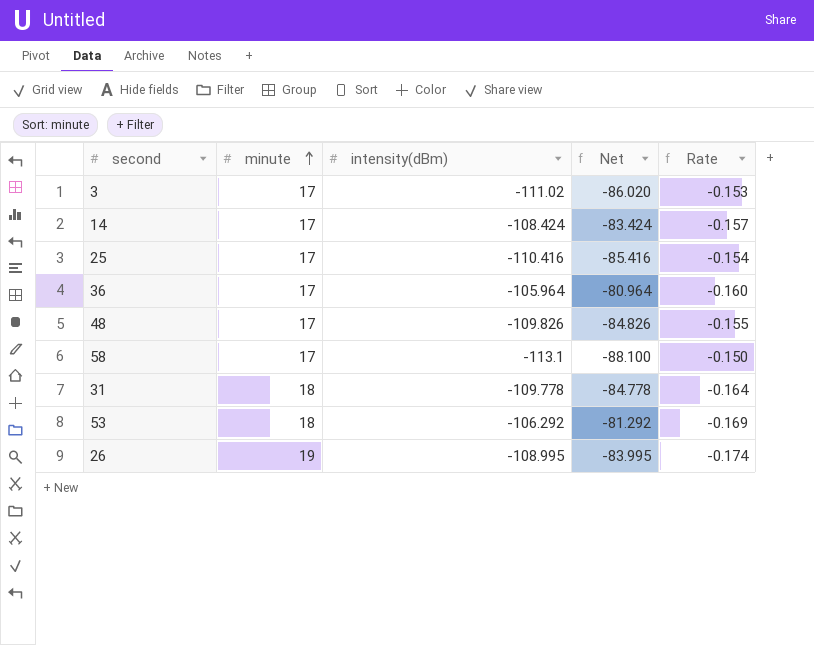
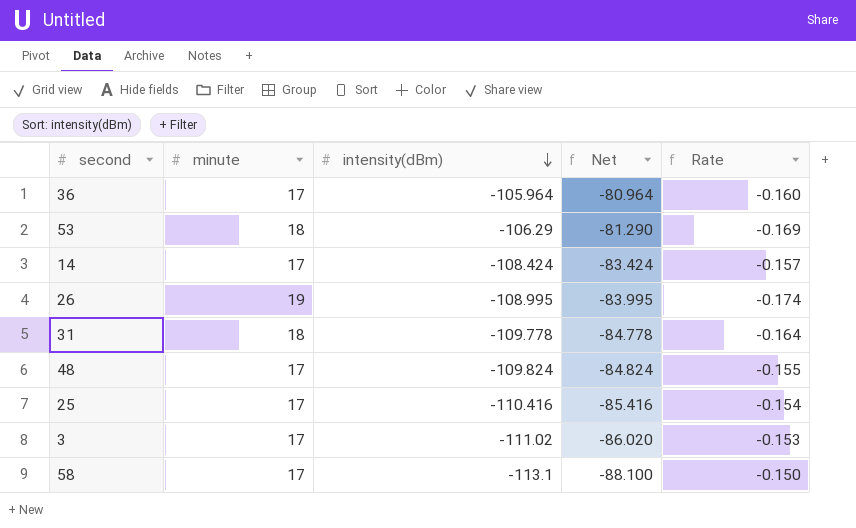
row order: minute ascending -> intensity(dBm) descending
53 | intensity(dBm): -106.292 -> -106.29
53 | Net: -81.292 -> -81.290
48 | intensity(dBm): -109.826 -> -109.824
48 | Net: -84.826 -> -84.824

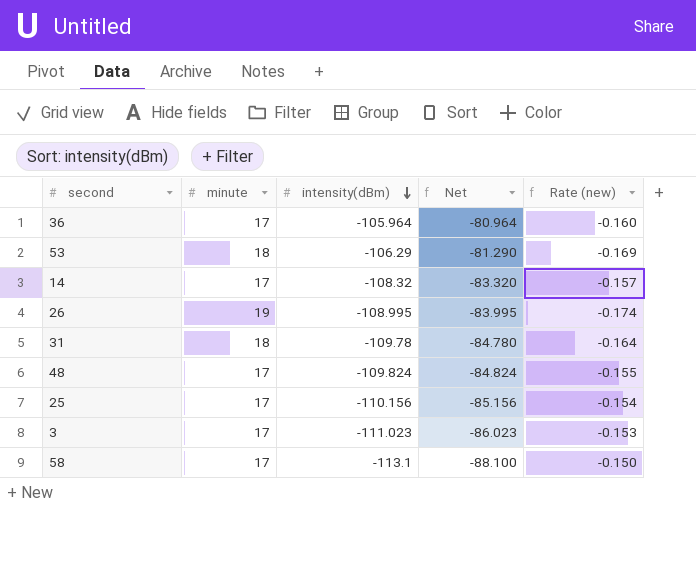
column name: Rate -> Rate (new)
14 | intensity(dBm): -108.424 -> -108.32
14 | Net: -83.424 -> -83.320
31 | intensity(dBm): -109.778 -> -109.78
31 | Net: -84.778 -> -84.780
25 | intensity(dBm): -110.416 -> -110.156
25 | Net: -85.416 -> -85.156
3 | intensity(dBm): -111.02 -> -111.023
3 | Net: -86.020 -> -86.023

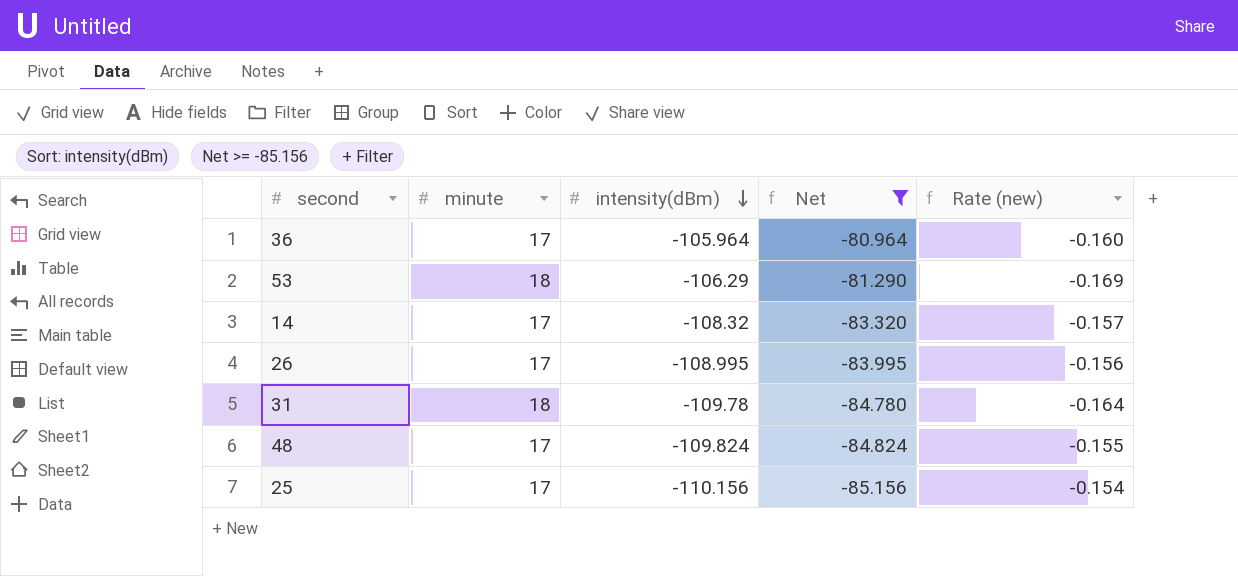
filter: none -> Net >= -85.156
26 | minute: 19 -> 17
26 | Rate (new): -0.174 -> -0.156

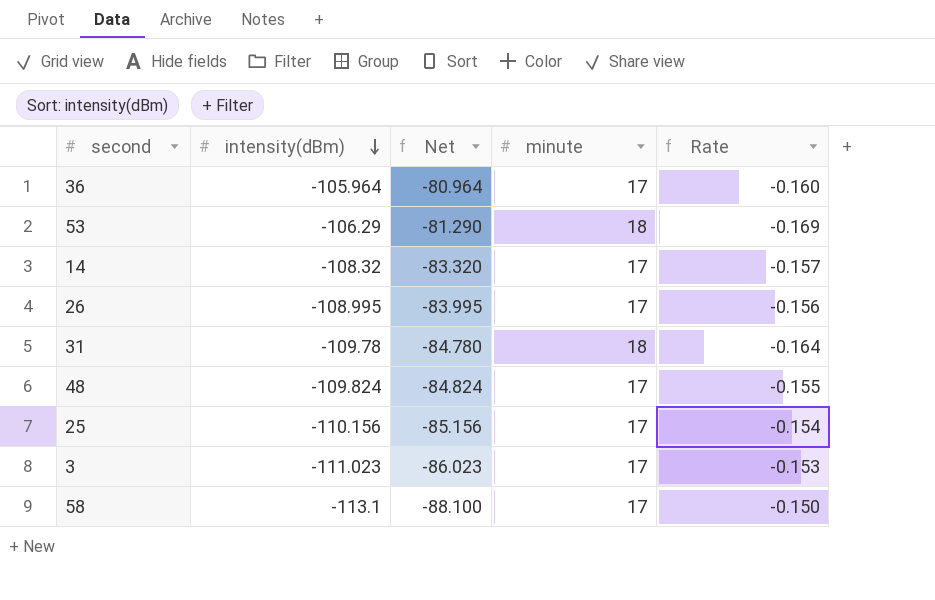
filter: Net >= -85.156 -> none
column minute | position: 2 -> 4
column name: Rate (new) -> Rate

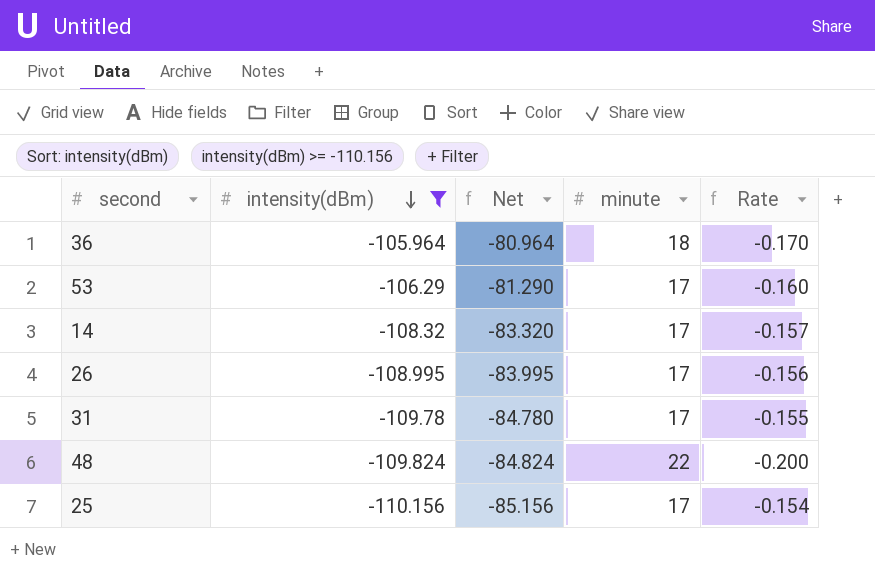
filter: none -> intensity(dBm) >= -110.156
36 | minute: 17 -> 18
36 | Rate: -0.160 -> -0.170
53 | minute: 18 -> 17
53 | Rate: -0.169 -> -0.160
31 | minute: 18 -> 17
31 | Rate: -0.164 -> -0.155
48 | minute: 17 -> 22
48 | Rate: -0.155 -> -0.200

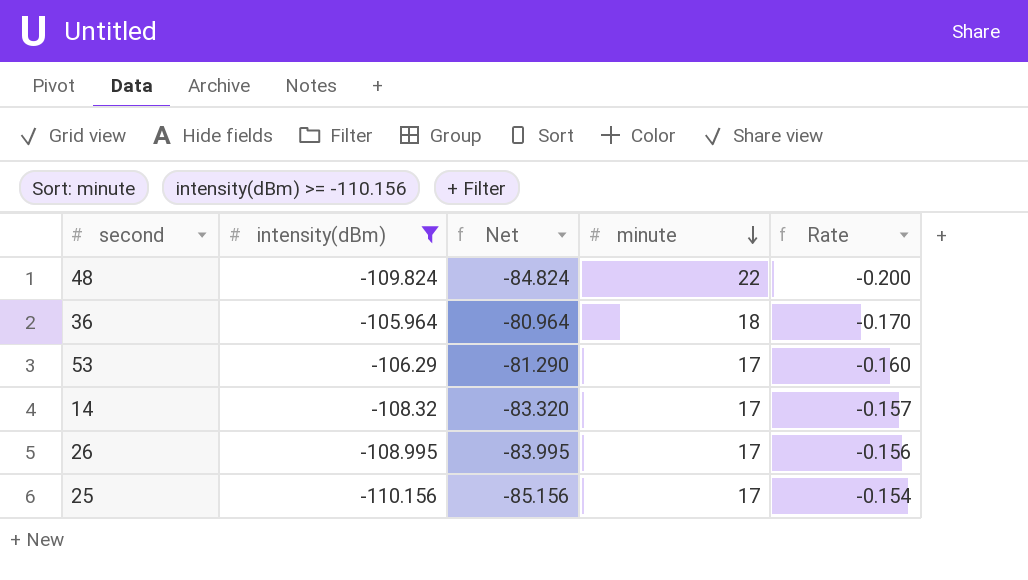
row order: intensity(dBm) descending -> minute descending
row 31: -109.78 | -84.780 | 17 | -0.155 -> none

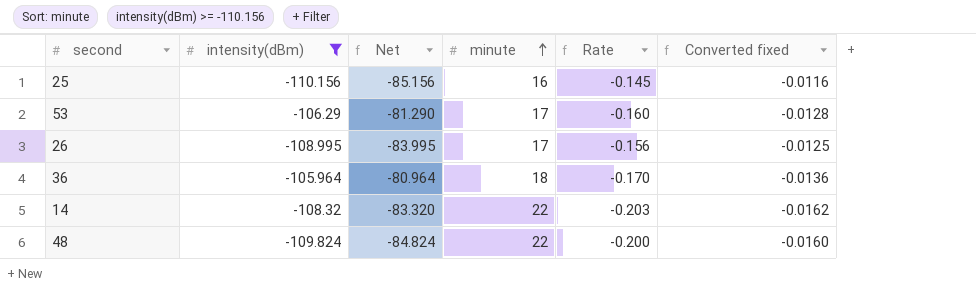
row order: minute descending -> minute ascending
column Converted fixed | formula: none -> [Rate] * 0.08
25 | minute: 17 -> 16
25 | Rate: -0.154 -> -0.145
14 | minute: 17 -> 22
14 | Rate: -0.157 -> -0.203

